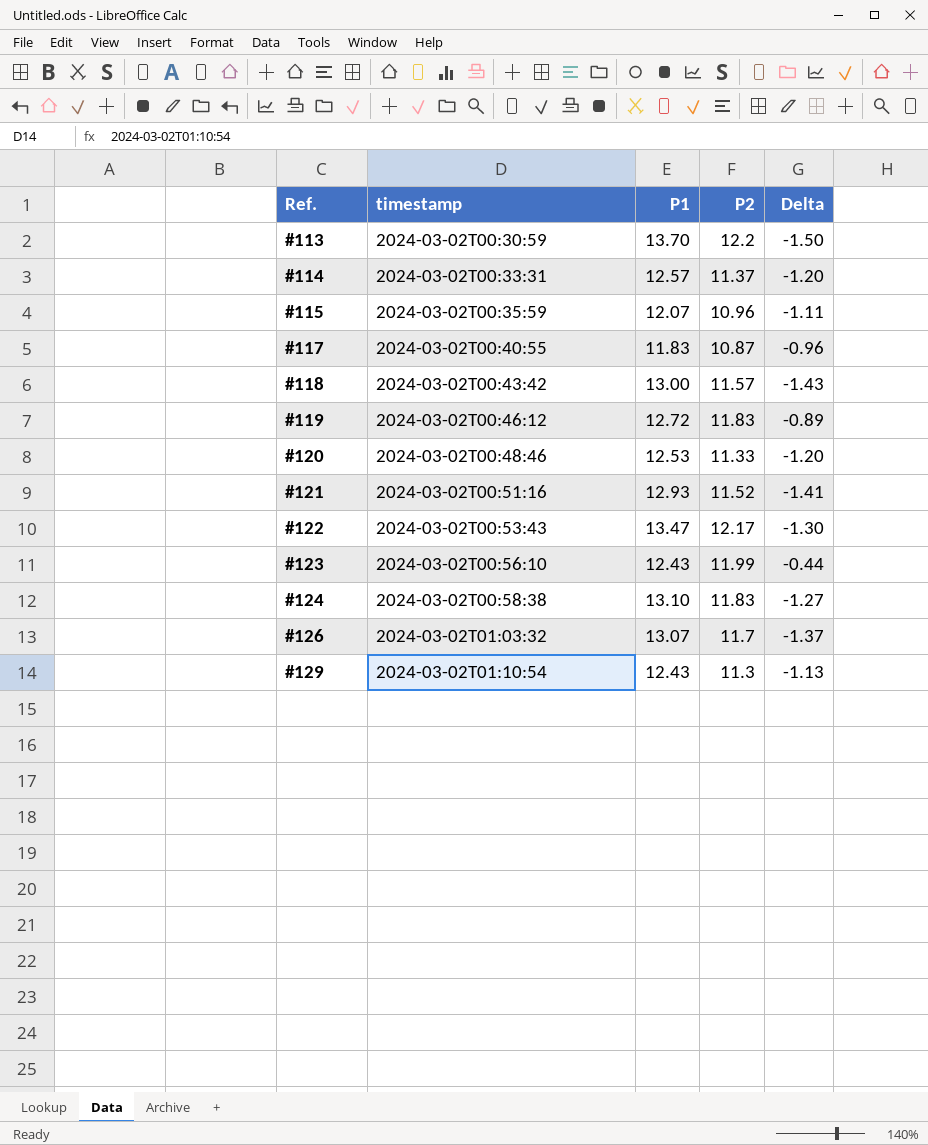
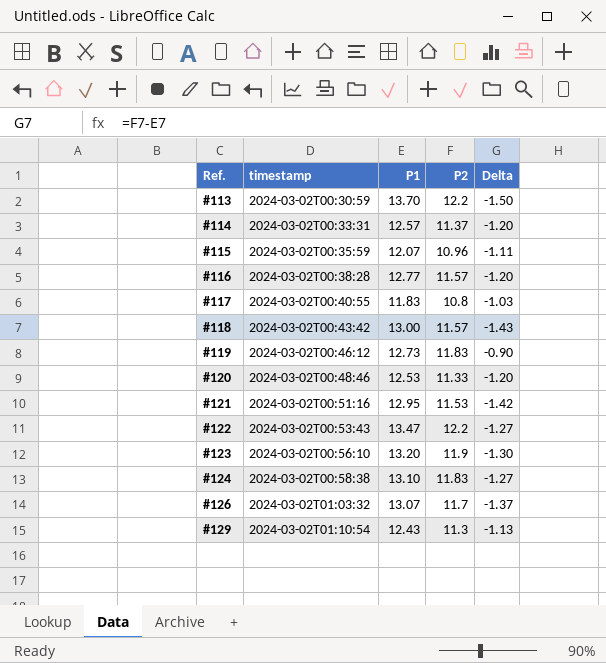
row #116: none -> 2024-03-02T00:38:28 | 12.77 | 11.57 | -1.20
#117 | P2: 10.87 -> 10.8
#117 | Delta: -0.96 -> -1.03
#119 | P1: 12.72 -> 12.73
#119 | Delta: -0.89 -> -0.90
#121 | P1: 12.93 -> 12.95
#121 | P2: 11.52 -> 11.53
#121 | Delta: -1.41 -> -1.42
#122 | P2: 12.17 -> 12.2
#122 | Delta: -1.30 -> -1.27
#123 | P1: 12.43 -> 13.20
#123 | P2: 11.99 -> 11.9
#123 | Delta: -0.44 -> -1.30

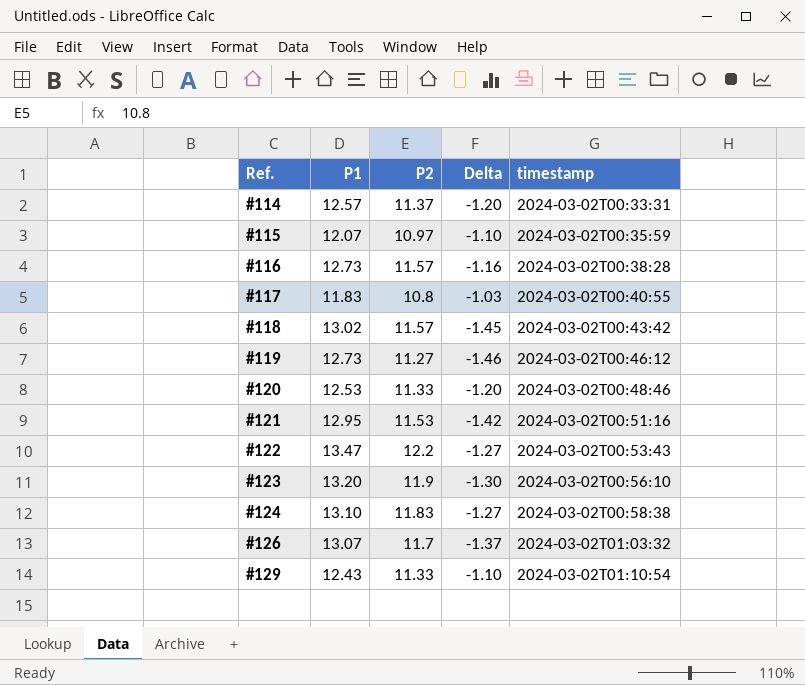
column timestamp | position: 2 -> 5
row #113: 2024-03-02T00:30:59 | 13.70 | 12.2 | -1.50 -> none
#115 | P2: 10.96 -> 10.97
#115 | Delta: -1.11 -> -1.10
#116 | P1: 12.77 -> 12.73
#116 | Delta: -1.20 -> -1.16
#118 | P1: 13.00 -> 13.02
#118 | Delta: -1.43 -> -1.45
#119 | P2: 11.83 -> 11.27
#119 | Delta: -0.90 -> -1.46
#129 | P2: 11.3 -> 11.33
#129 | Delta: -1.13 -> -1.10

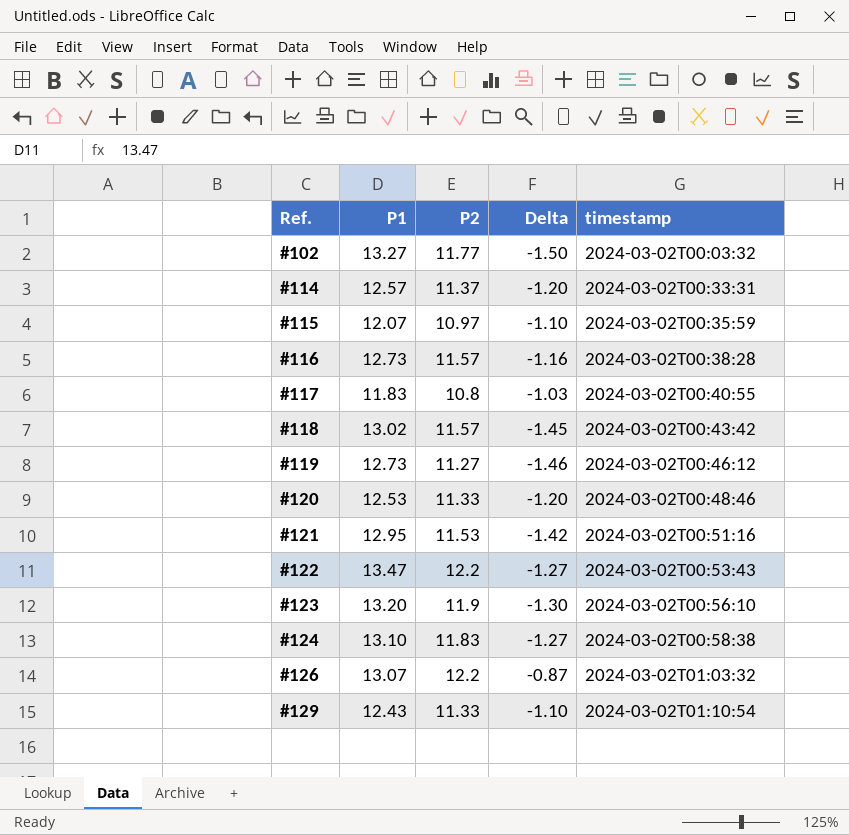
row #102: none -> 13.27 | 11.77 | -1.50 | 2024-03-02T00:03:32
#126 | P2: 11.7 -> 12.2
#126 | Delta: -1.37 -> -0.87

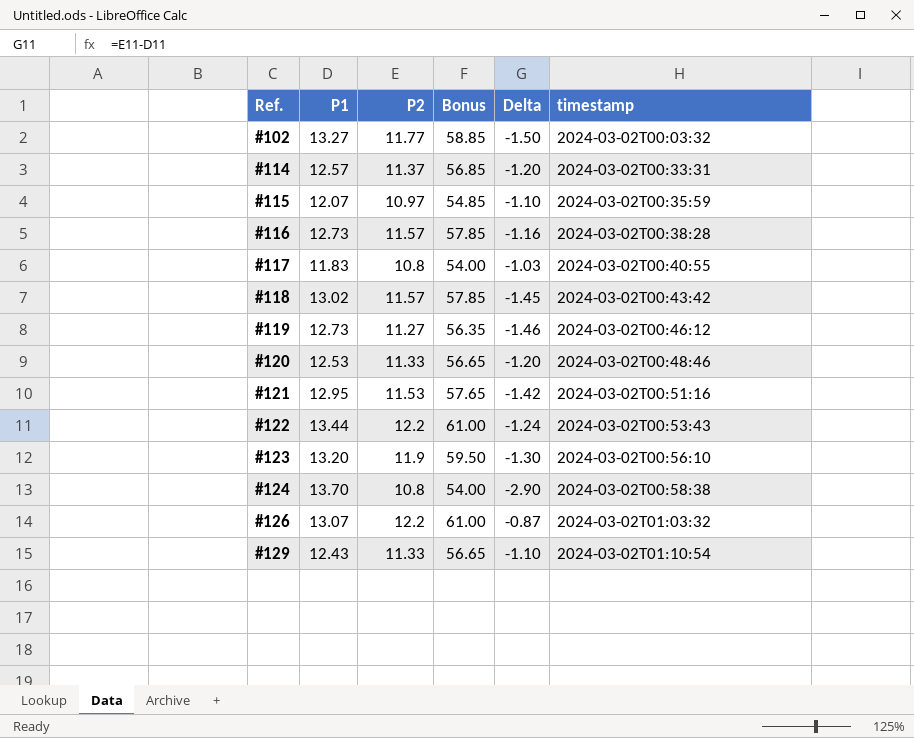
column Bonus | formula: none -> [P2] * 5
#122 | P1: 13.47 -> 13.44
#122 | Delta: -1.27 -> -1.24
#124 | P1: 13.10 -> 13.70
#124 | P2: 11.83 -> 10.8
#124 | Delta: -1.27 -> -2.90

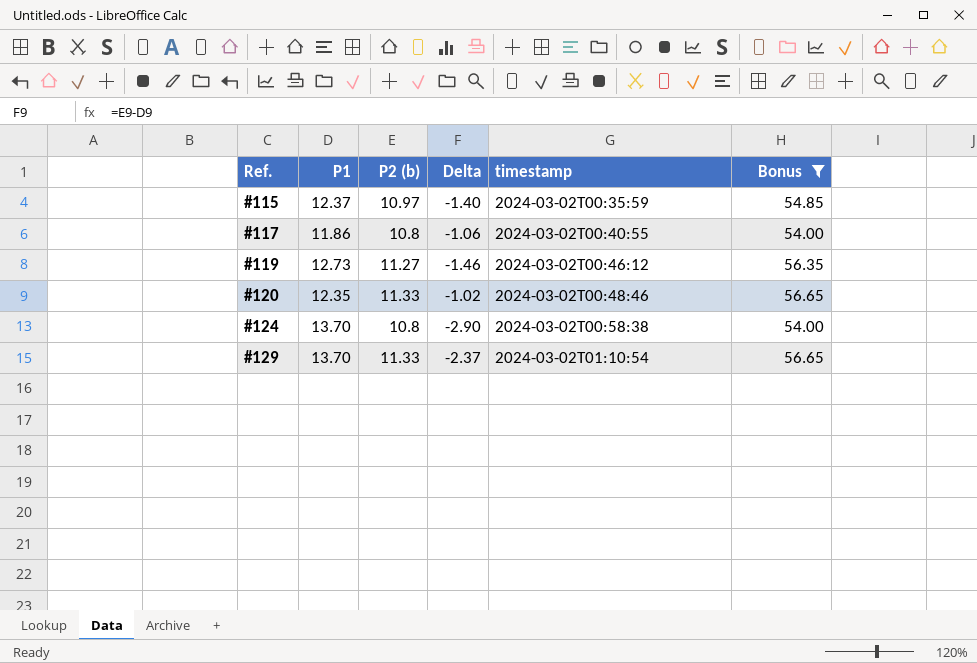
filter: none -> Bonus <= 56.65
column name: P2 -> P2 (b)
column Bonus | position: 4 -> 6
#115 | P1: 12.07 -> 12.37
#115 | Delta: -1.10 -> -1.40
#117 | P1: 11.83 -> 11.86
#117 | Delta: -1.03 -> -1.06
#120 | P1: 12.53 -> 12.35
#120 | Delta: -1.20 -> -1.02
#129 | P1: 12.43 -> 13.70
#129 | Delta: -1.10 -> -2.37

